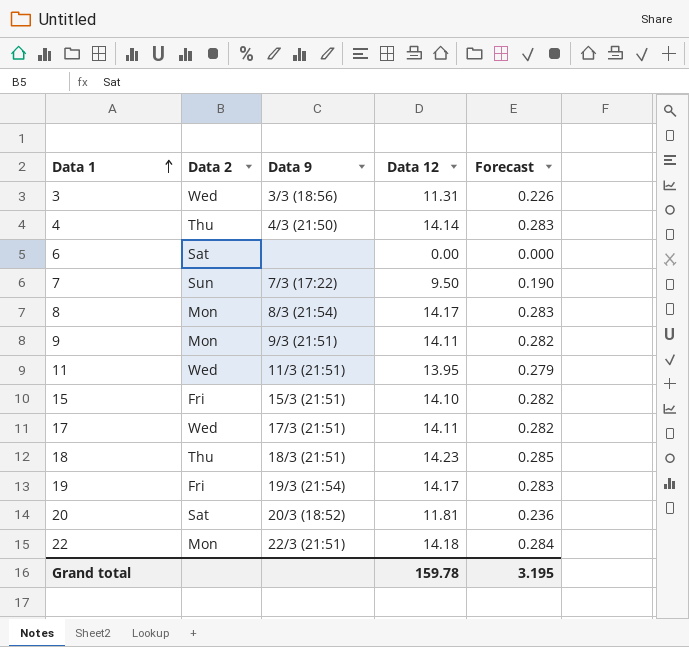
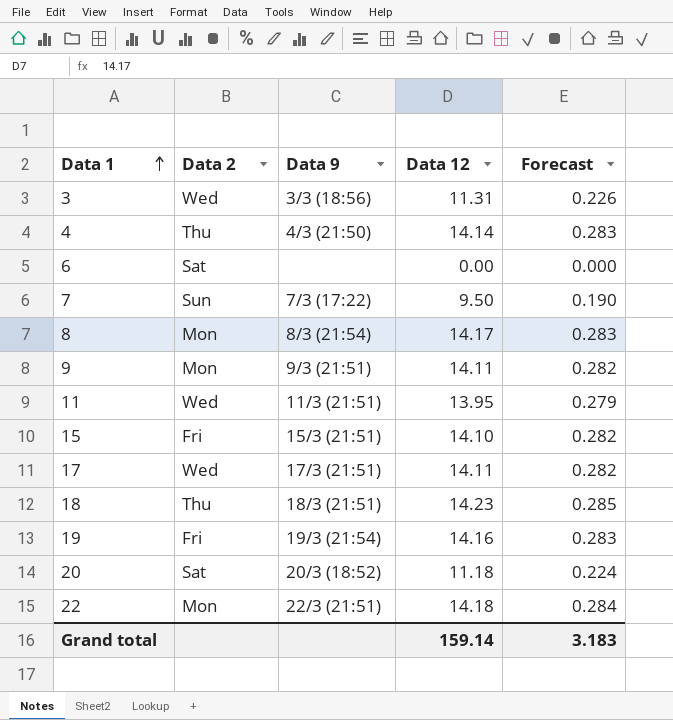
19 | Data 12: 14.17 -> 14.16
20 | Data 12: 11.81 -> 11.18
20 | Forecast: 0.236 -> 0.224
Grand total | Data 12: 159.78 -> 159.14
Grand total | Forecast: 3.195 -> 3.183

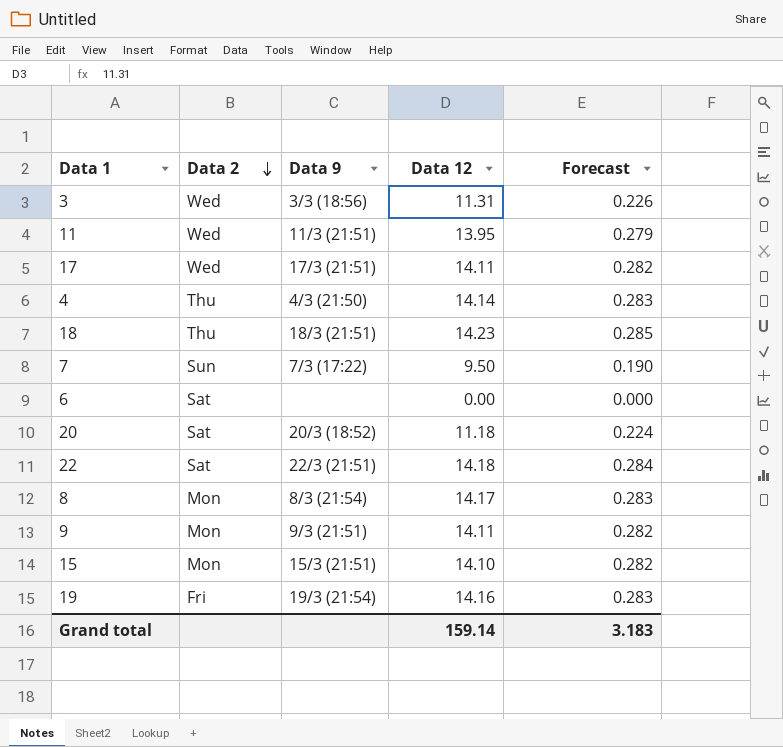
row order: Data 1 ascending -> Data 2 descending
22 | Data 2: Mon -> Sat
15 | Data 2: Fri -> Mon

